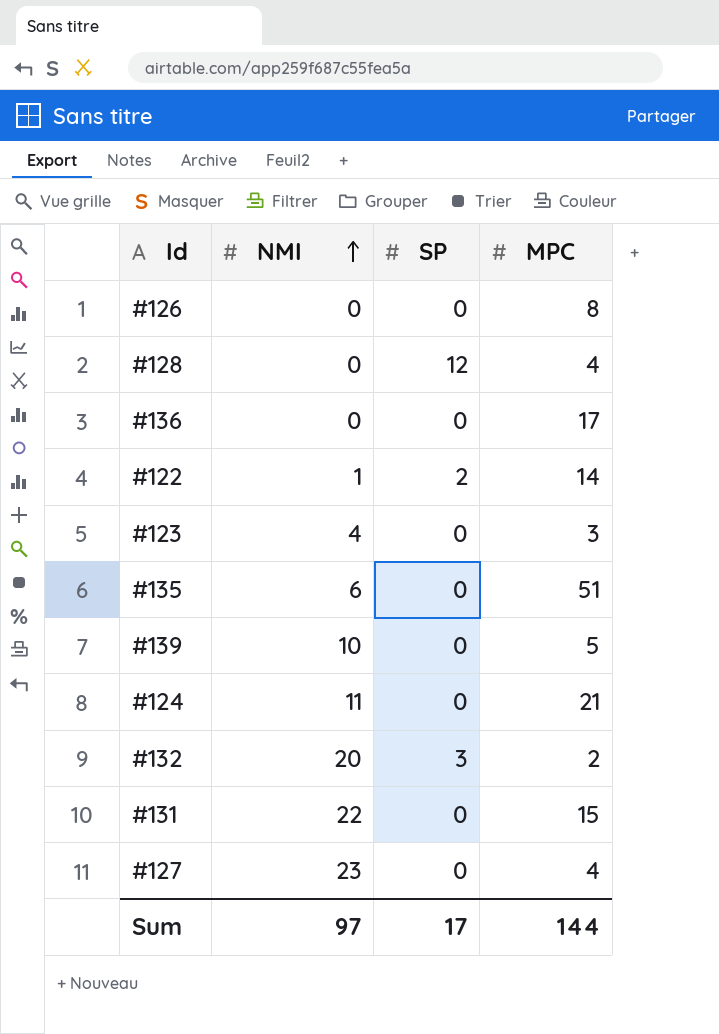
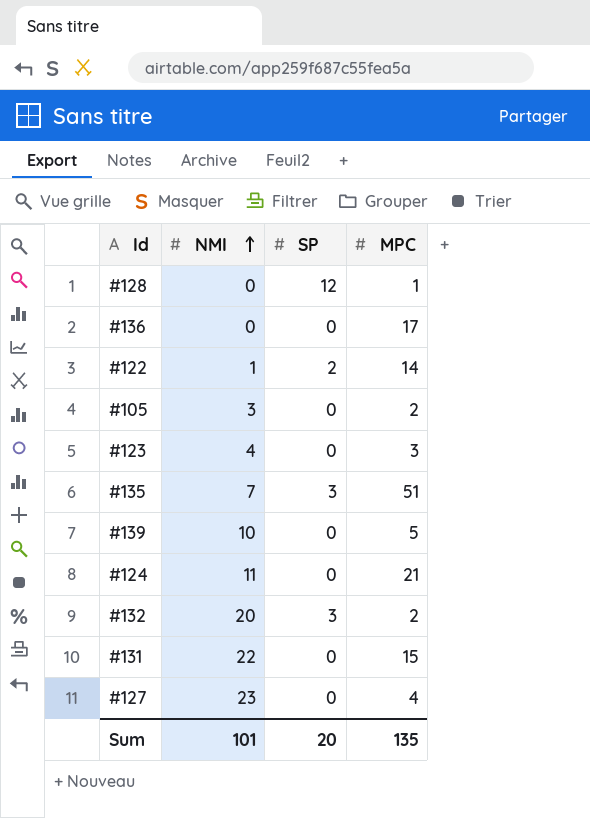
row #126: 0 | 0 | 8 -> none
#128 | MPC: 4 -> 1
row #105: none -> 3 | 0 | 2
#135 | NMI: 6 -> 7
#135 | SP: 0 -> 3
Sum | NMI: 97 -> 101
Sum | SP: 17 -> 20
Sum | MPC: 144 -> 135

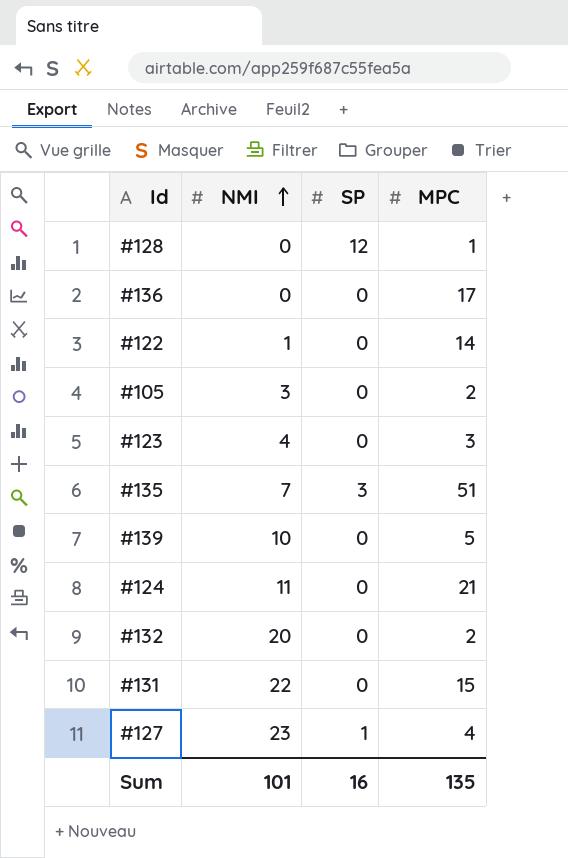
#122 | SP: 2 -> 0
#132 | SP: 3 -> 0
#127 | SP: 0 -> 1
Sum | SP: 20 -> 16

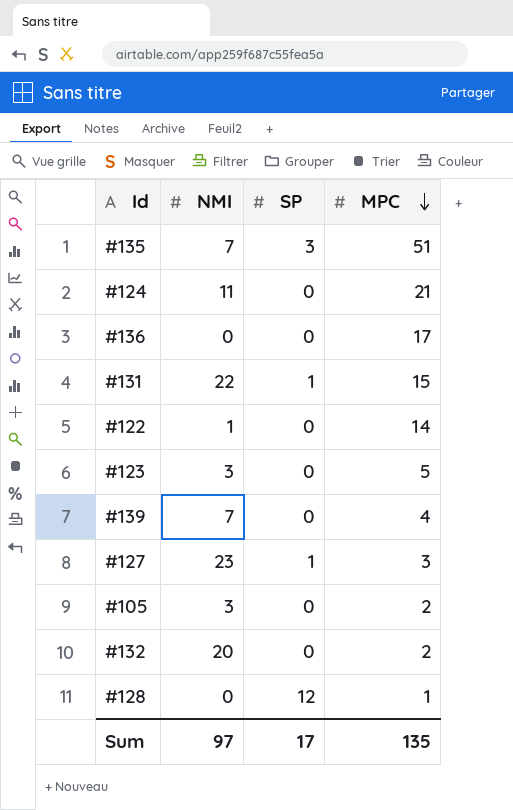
row order: NMI ascending -> MPC descending
#131 | SP: 0 -> 1
#123 | NMI: 4 -> 3
#123 | MPC: 3 -> 5
#139 | NMI: 10 -> 7
#139 | MPC: 5 -> 4
#127 | MPC: 4 -> 3
Sum | NMI: 101 -> 97
Sum | SP: 16 -> 17

